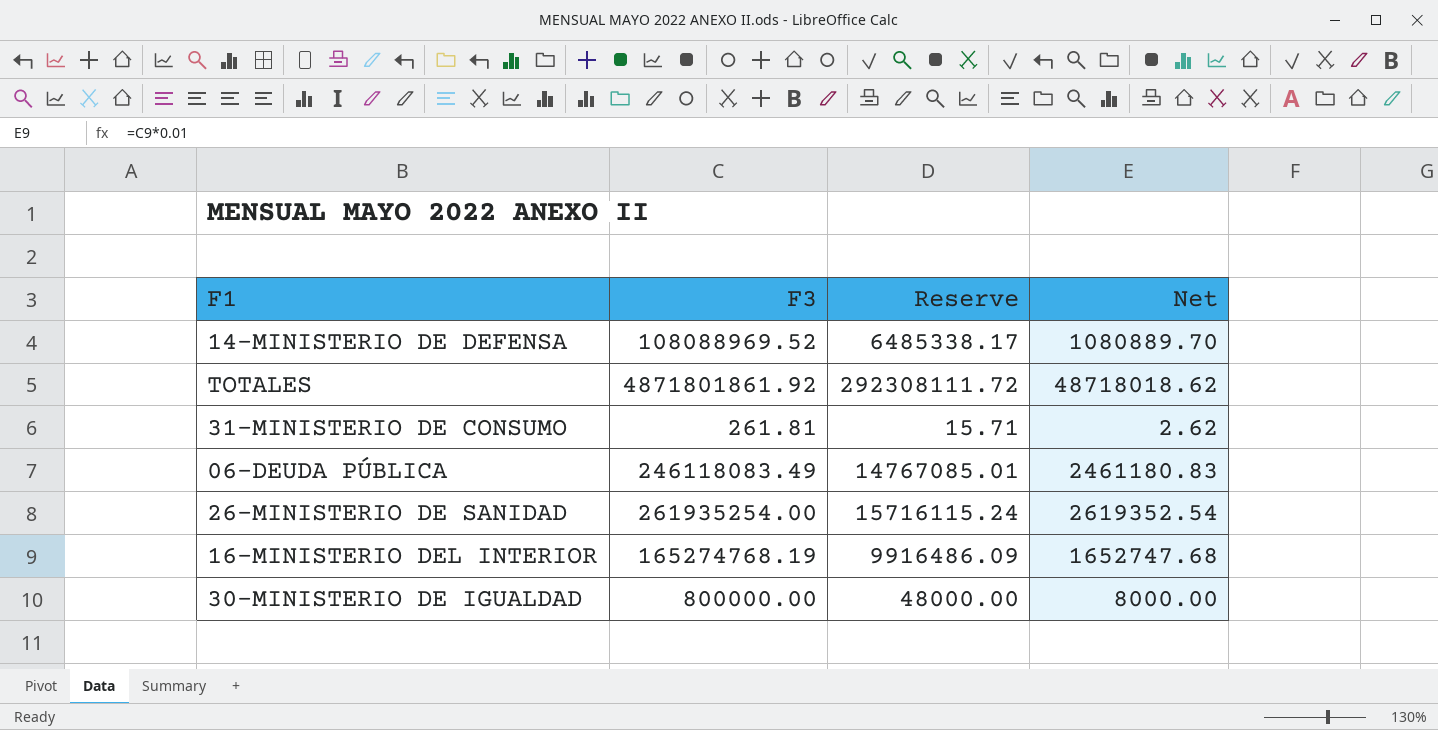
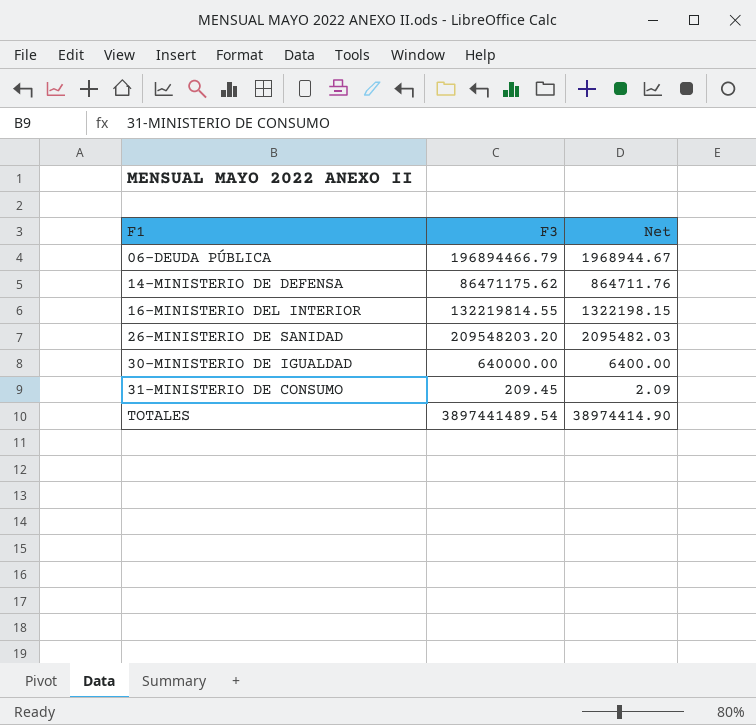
row order: none -> F1 ascending
column Reserve | formula: [F3] * 0.06 -> none
06-DEUDA PÚBLICA | F3: 246118083.49 -> 196894466.79
06-DEUDA PÚBLICA | Net: 2461180.83 -> 1968944.67
14-MINISTERIO DE DEFENSA | F3: 108088969.52 -> 86471175.62
14-MINISTERIO DE DEFENSA | Net: 1080889.70 -> 864711.76
16-MINISTERIO DEL INTERIOR | F3: 165274768.19 -> 132219814.55
16-MINISTERIO DEL INTERIOR | Net: 1652747.68 -> 1322198.15
26-MINISTERIO DE SANIDAD | F3: 261935254.00 -> 209548203.20
26-MINISTERIO DE SANIDAD | Net: 2619352.54 -> 2095482.03
30-MINISTERIO DE IGUALDAD | F3: 800000.00 -> 640000.00
30-MINISTERIO DE IGUALDAD | Net: 8000.00 -> 6400.00
31-MINISTERIO DE CONSUMO | F3: 261.81 -> 209.45
31-MINISTERIO DE CONSUMO | Net: 2.62 -> 2.09
TOTALES | F3: 4871801861.92 -> 3897441489.54
TOTALES | Net: 48718018.62 -> 38974414.90

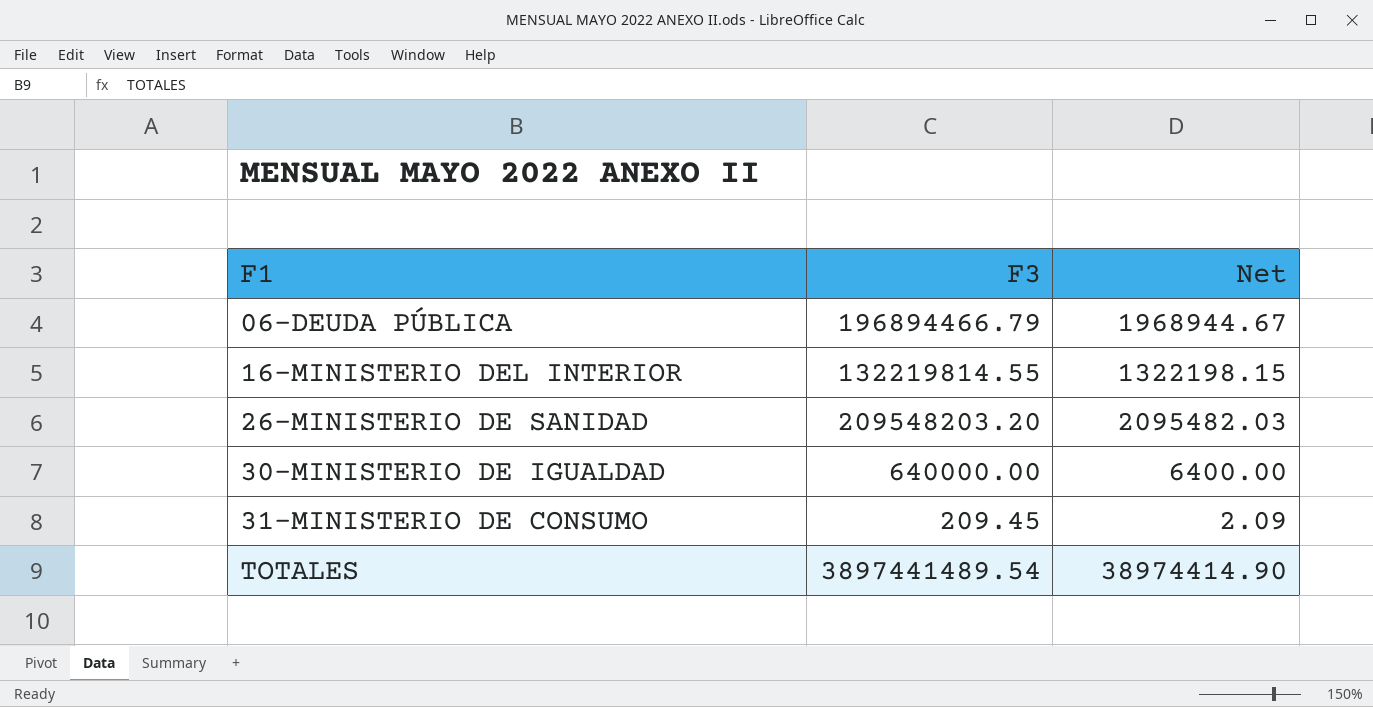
row 14-MINISTERIO DE DEFENSA: 86471175.62 | 864711.76 -> none

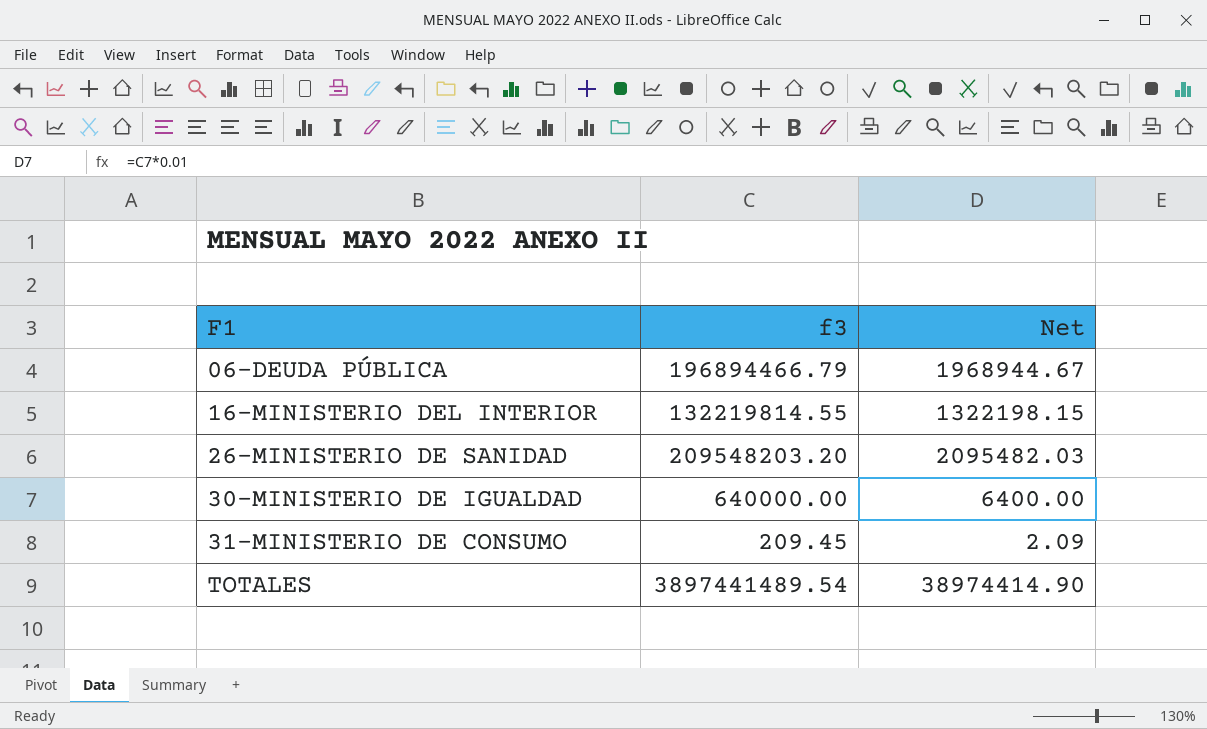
column name: F3 -> f3

